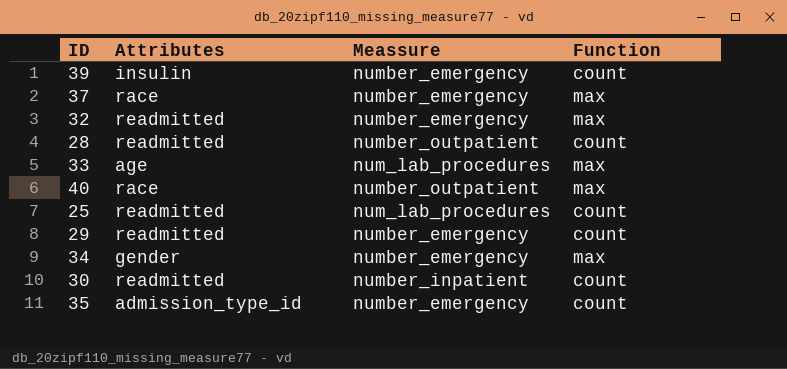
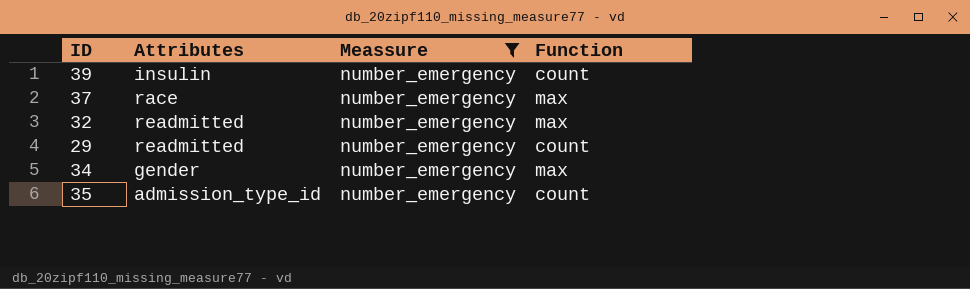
filter: none -> Meassure = number_emergency

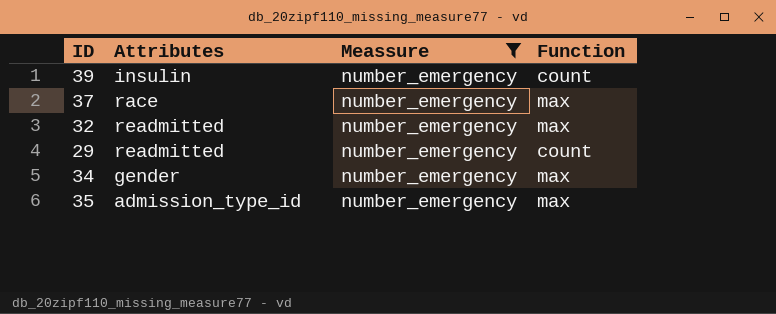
35 | Function: count -> max

